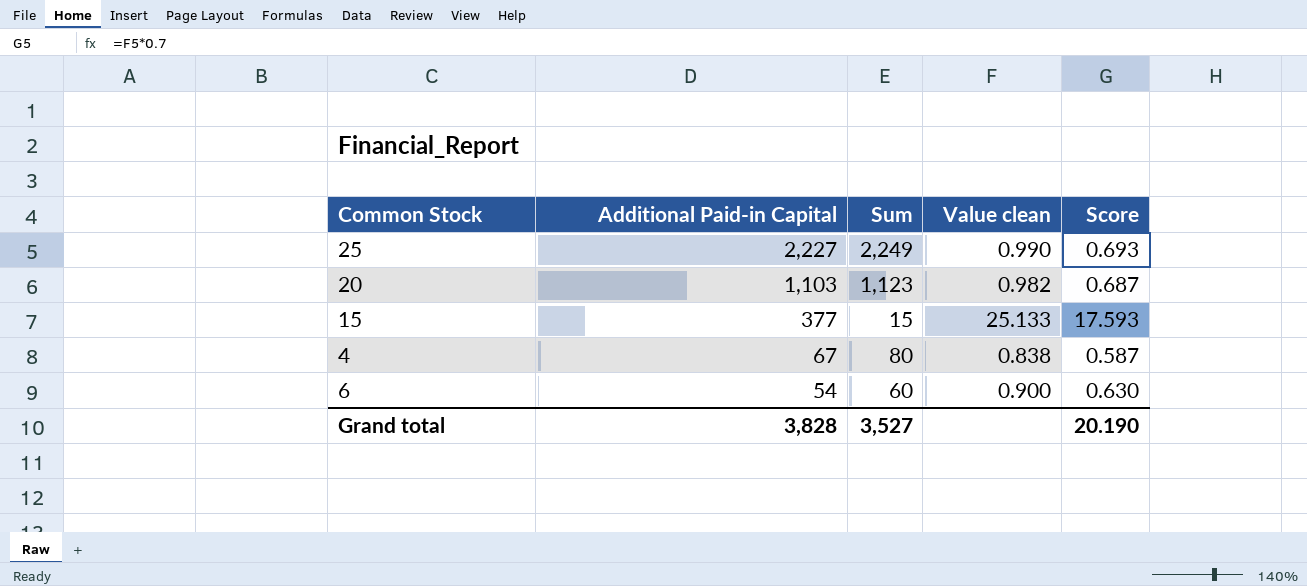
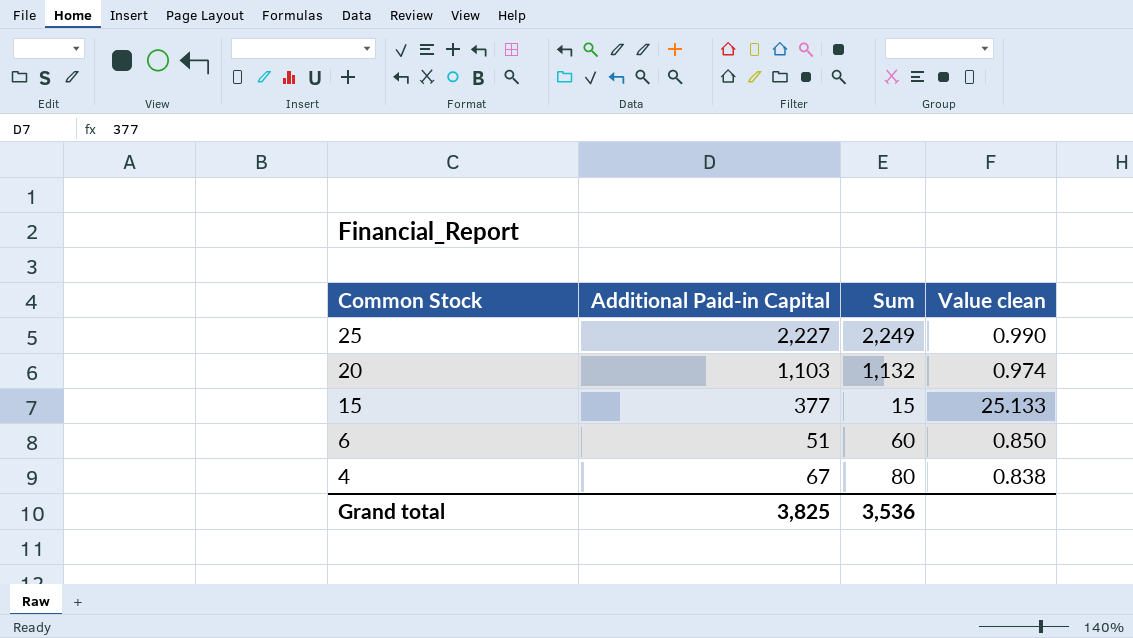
row order: Additional Paid-in Capital descending -> Common Stock descending
column Score | formula: [Value clean] * 0.7 -> none
20 | Sum: 1,123 -> 1,132
20 | Value clean: 0.982 -> 0.974
6 | Additional Paid-in Capital: 54 -> 51
6 | Value clean: 0.900 -> 0.850
Grand total | Additional Paid-in Capital: 3,828 -> 3,825
Grand total | Sum: 3,527 -> 3,536

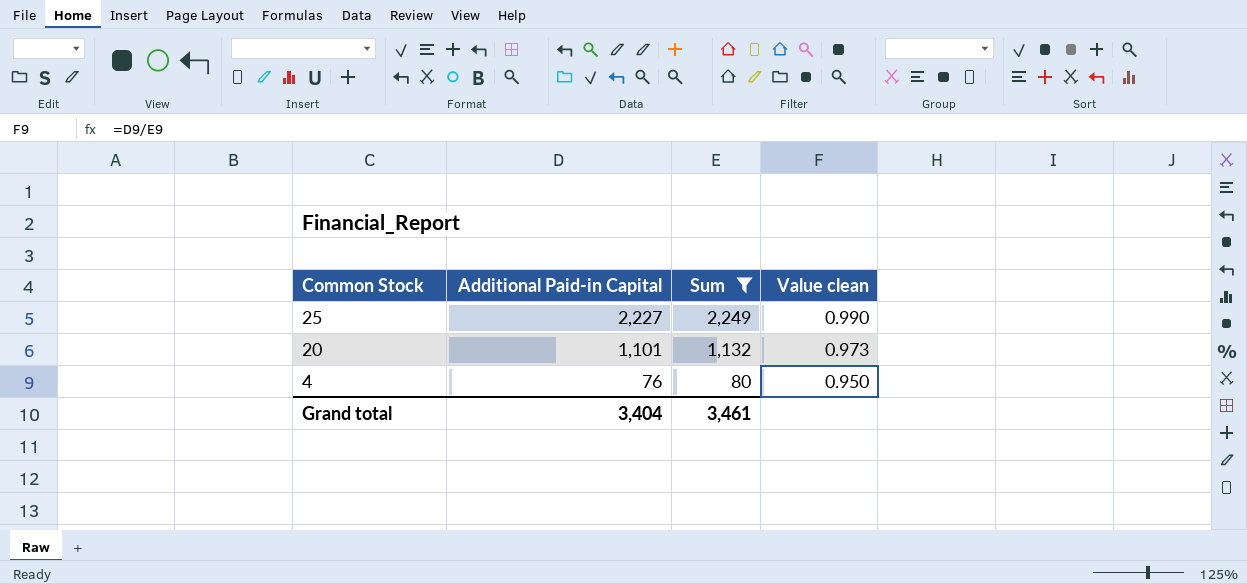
filter: none -> Sum >= 80
20 | Additional Paid-in Capital: 1,103 -> 1,101
20 | Value clean: 0.974 -> 0.973
4 | Additional Paid-in Capital: 67 -> 76
4 | Value clean: 0.838 -> 0.950
Grand total | Additional Paid-in Capital: 3,825 -> 3,404
Grand total | Sum: 3,536 -> 3,461

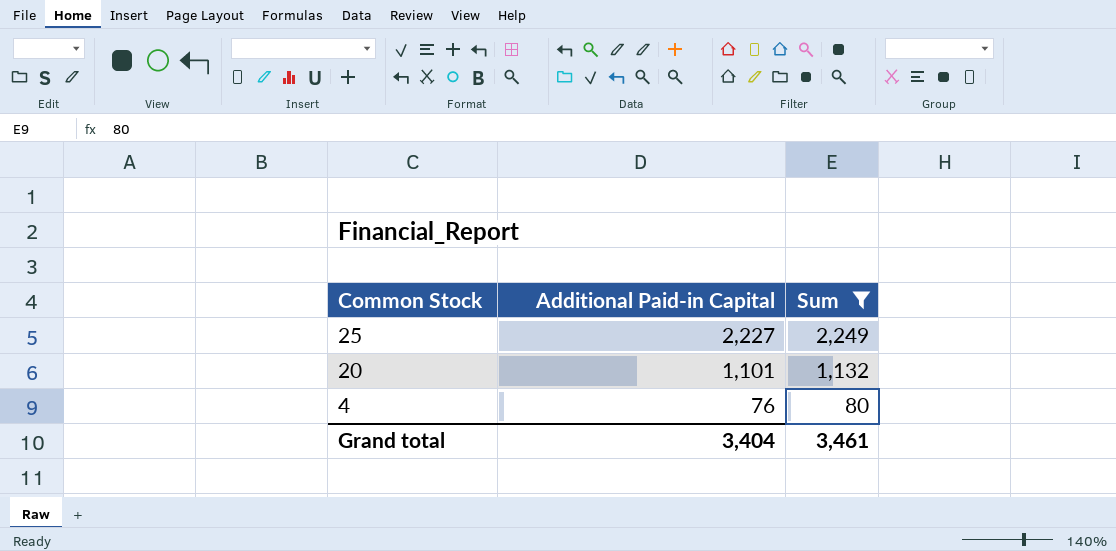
column Value clean | formula: [Additional Paid-in Capital] / [Sum] -> none

